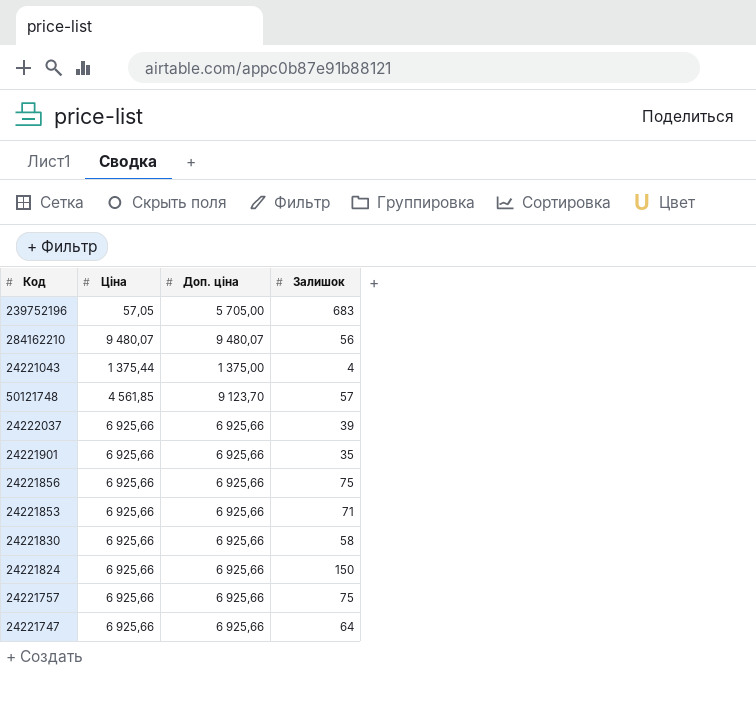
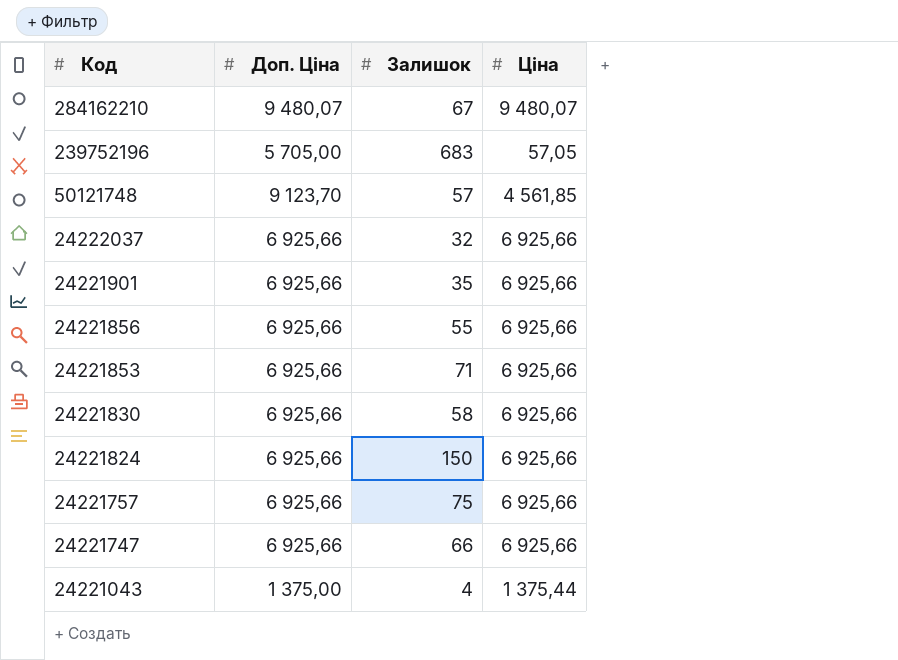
row order: none -> Код descending
column name: Доп. ціна -> Доп. Ціна
column Ціна | position: 2 -> 4
284162210 | Залишок: 56 -> 67
24222037 | Залишок: 39 -> 32
24221856 | Залишок: 75 -> 55
24221747 | Залишок: 64 -> 66

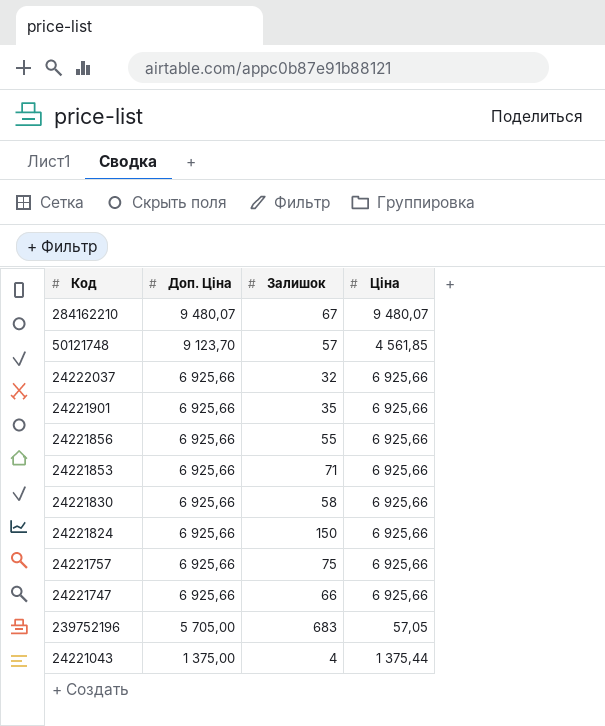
row order: Код descending -> Доп. Ціна descending

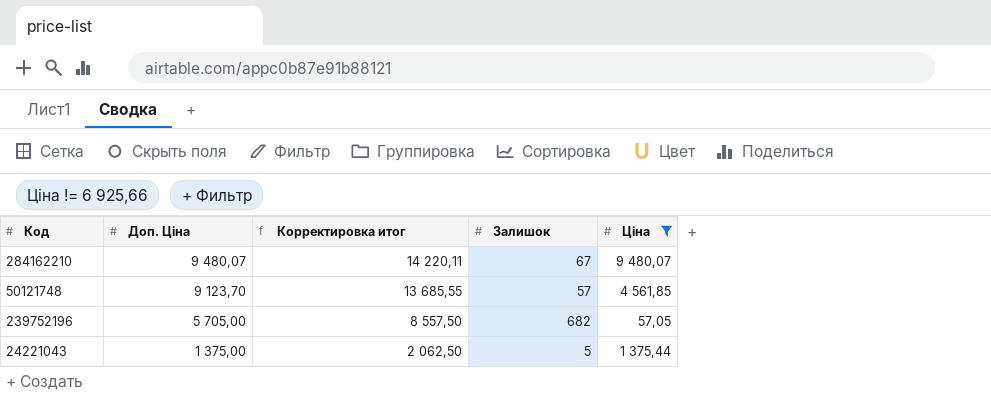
filter: none -> Ціна != 6 925,66
column Корректировка итог | formula: none -> [Доп. Ціна] * 1,5
239752196 | Залишок: 683 -> 682
24221043 | Залишок: 4 -> 5

